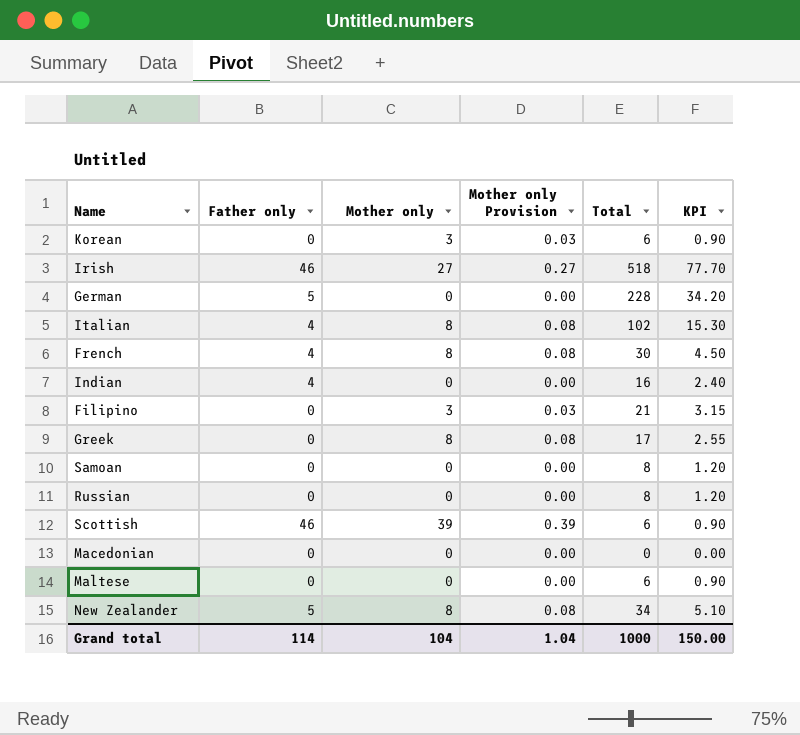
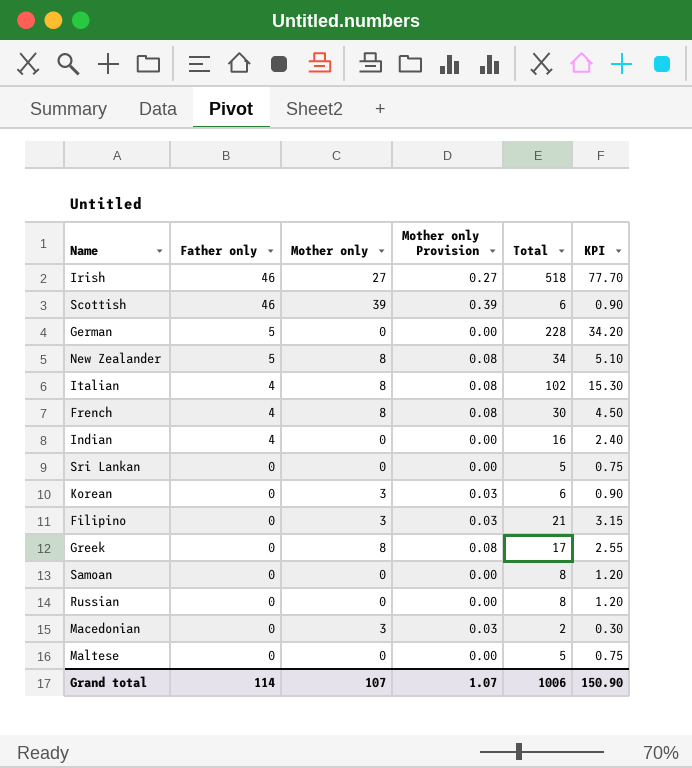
row order: none -> Father only descending
row Sri Lankan: none -> 0 | 0 | 0.00 | 5 | 0.75
Macedonian | Mother only: 0 -> 3
Macedonian | Mother only Provision: 0.00 -> 0.03
Macedonian | Total: 0 -> 2
Macedonian | KPI: 0.00 -> 0.30
Maltese | Total: 6 -> 5
Maltese | KPI: 0.90 -> 0.75
Grand total | Mother only: 104 -> 107
Grand total | Mother only Provision: 1.04 -> 1.07
Grand total | Total: 1000 -> 1006
Grand total | KPI: 150.00 -> 150.90

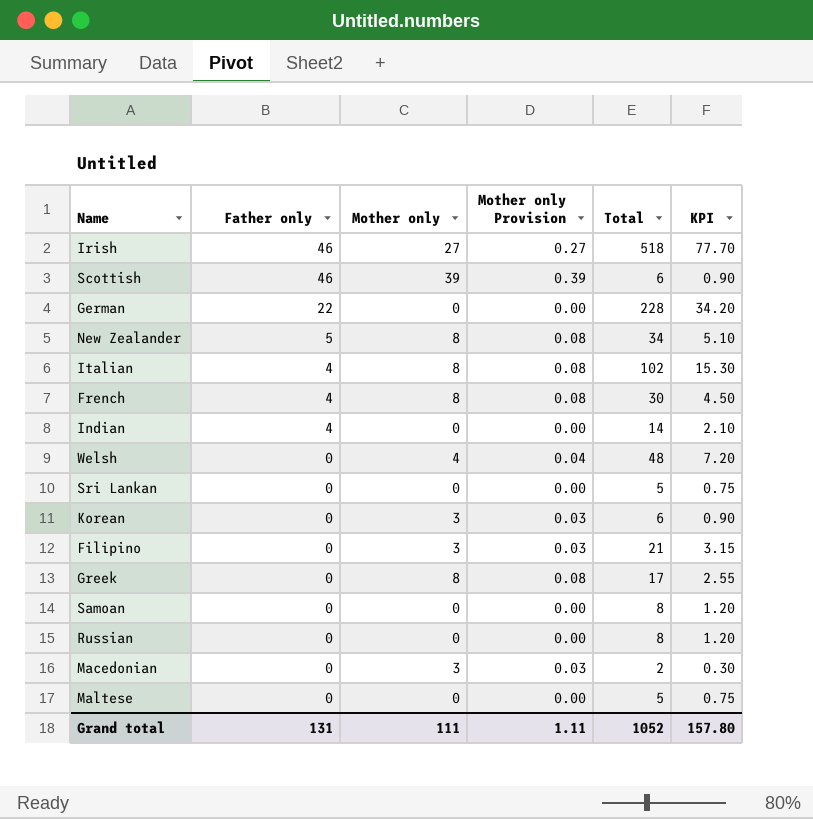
German | Father only: 5 -> 22
Indian | Total: 16 -> 14
Indian | KPI: 2.40 -> 2.10
row Welsh: none -> 0 | 4 | 0.04 | 48 | 7.20
Grand total | Father only: 114 -> 131
Grand total | Mother only: 107 -> 111
Grand total | Mother only Provision: 1.07 -> 1.11
Grand total | Total: 1006 -> 1052
Grand total | KPI: 150.90 -> 157.80

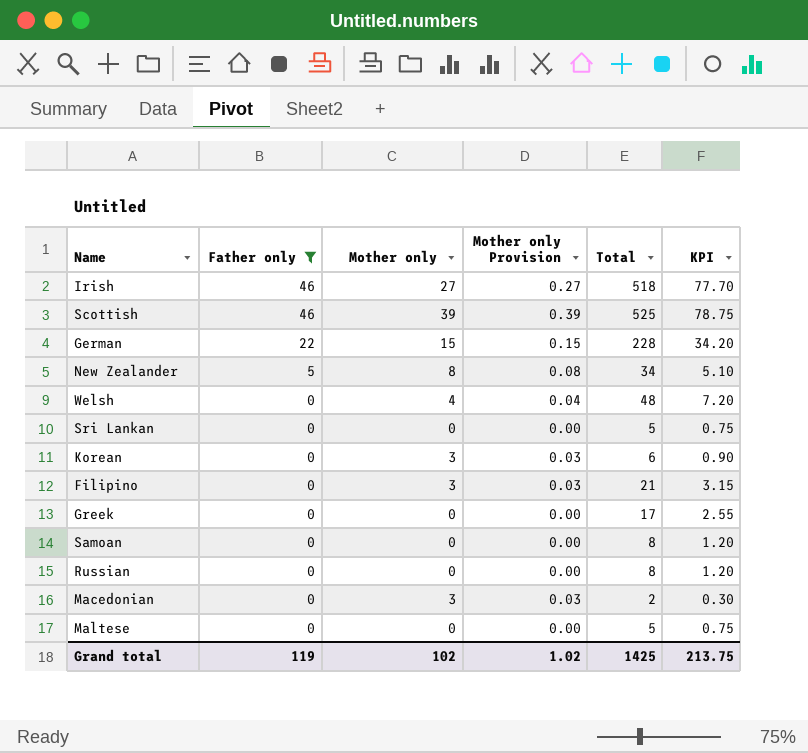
filter: none -> Father only != 4
Scottish | Total: 6 -> 525
Scottish | KPI: 0.90 -> 78.75
German | Mother only: 0 -> 15
German | Mother only Provision: 0.00 -> 0.15
Greek | Mother only: 8 -> 0
Greek | Mother only Provision: 0.08 -> 0.00
Grand total | Father only: 131 -> 119
Grand total | Mother only: 111 -> 102
Grand total | Mother only Provision: 1.11 -> 1.02
Grand total | Total: 1052 -> 1425
Grand total | KPI: 157.80 -> 213.75

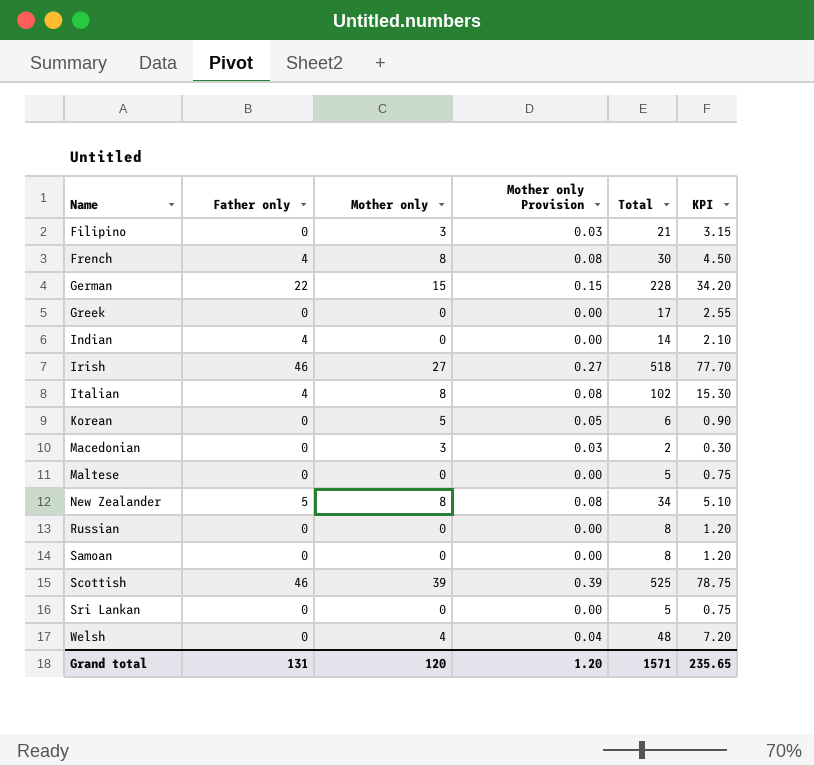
filter: Father only != 4 -> none
row order: Father only descending -> Name ascending
Korean | Mother only: 3 -> 5
Korean | Mother only Provision: 0.03 -> 0.05
Grand total | Father only: 119 -> 131
Grand total | Mother only: 102 -> 120
Grand total | Mother only Provision: 1.02 -> 1.20
Grand total | Total: 1425 -> 1571
Grand total | KPI: 213.75 -> 235.65

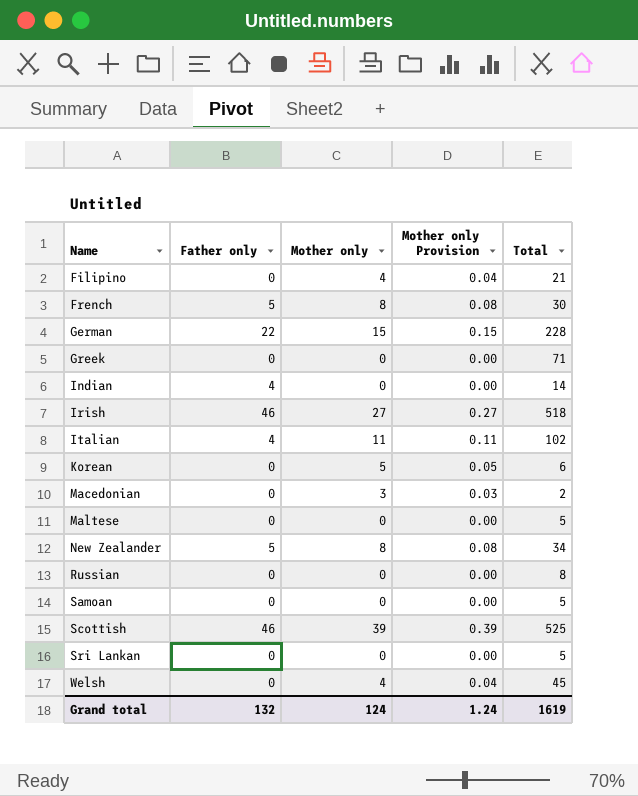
column KPI | formula: [Total] * 0.15 -> none
Filipino | Mother only: 3 -> 4
Filipino | Mother only Provision: 0.03 -> 0.04
French | Father only: 4 -> 5
Greek | Total: 17 -> 71
Italian | Mother only: 8 -> 11
Italian | Mother only Provision: 0.08 -> 0.11
Samoan | Total: 8 -> 5
Welsh | Total: 48 -> 45
Grand total | Father only: 131 -> 132
Grand total | Mother only: 120 -> 124
Grand total | Mother only Provision: 1.20 -> 1.24
Grand total | Total: 1571 -> 1619

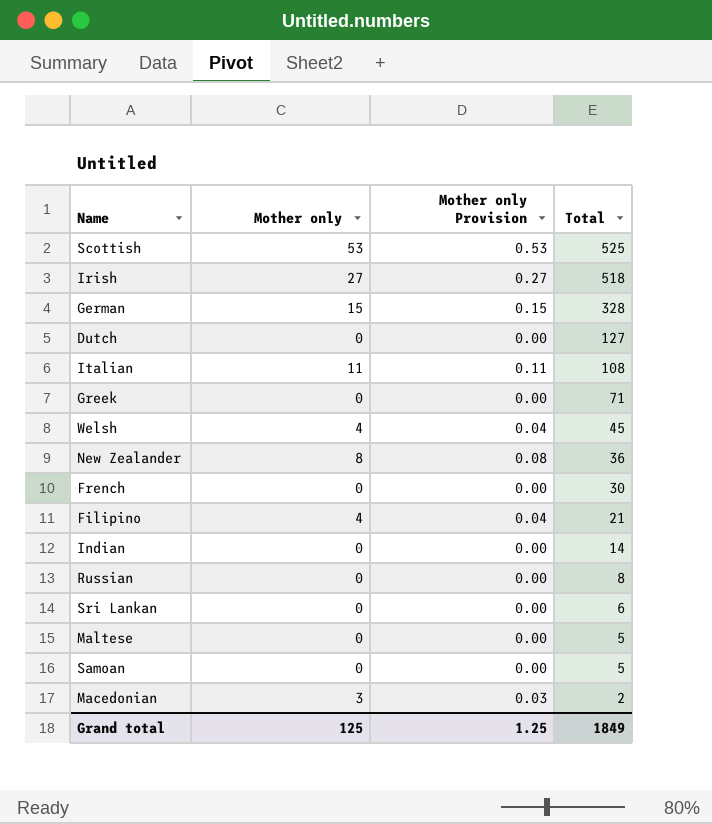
row order: Name ascending -> Total descending
column Father only | position: 2 -> none
row Korean: 0 | 5 | 0.05 | 6 -> none
Scottish | Mother only: 39 -> 53
Scottish | Mother only Provision: 0.39 -> 0.53
German | Total: 228 -> 328
row Dutch: none -> 0 | 0.00 | 127
Italian | Total: 102 -> 108
New Zealander | Total: 34 -> 36
French | Mother only: 8 -> 0
French | Mother only Provision: 0.08 -> 0.00
Sri Lankan | Total: 5 -> 6
Grand total | Mother only: 124 -> 125
Grand total | Mother only Provision: 1.24 -> 1.25
Grand total | Total: 1619 -> 1849

